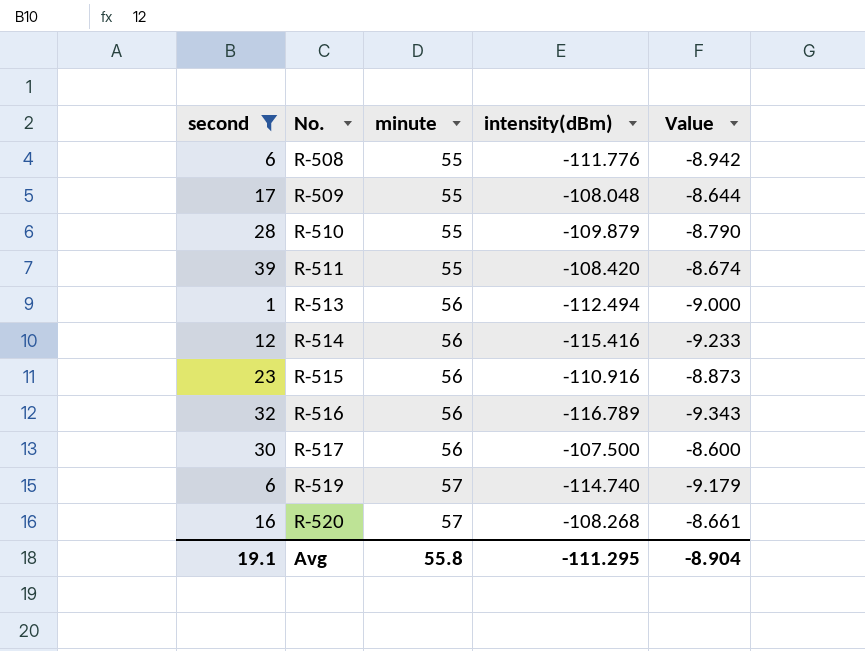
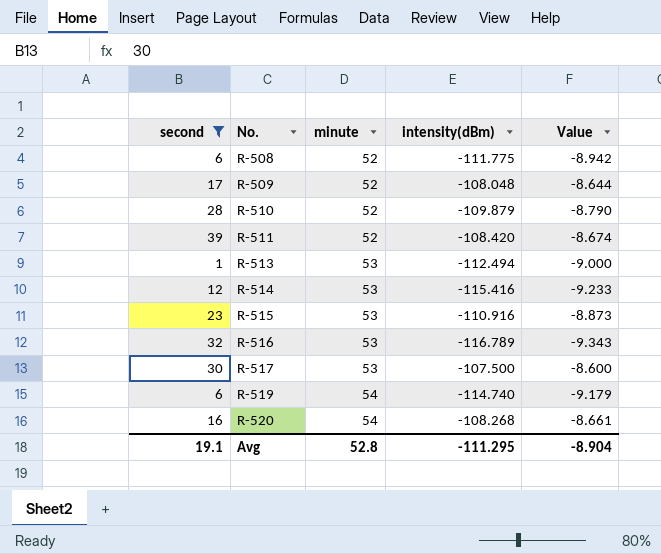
R-508 | minute: 55 -> 52
R-508 | intensity(dBm): -111.776 -> -111.775
R-509 | minute: 55 -> 52
R-510 | minute: 55 -> 52
R-511 | minute: 55 -> 52
R-513 | minute: 56 -> 53
R-514 | minute: 56 -> 53
R-515 | minute: 56 -> 53
R-516 | minute: 56 -> 53
R-517 | minute: 56 -> 53
R-519 | minute: 57 -> 54
R-520 | minute: 57 -> 54
Avg | minute: 55.8 -> 52.8

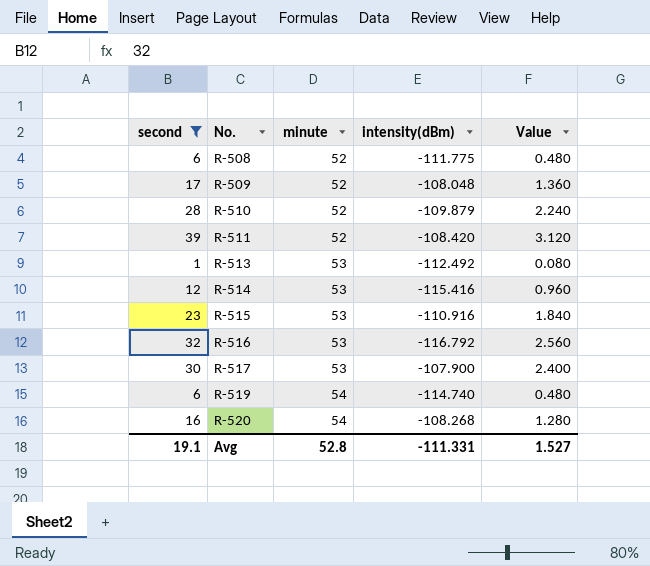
column Value | formula: [intensity(dBm)] * 0.08 -> [second] * 0.08
R-513 | intensity(dBm): -112.494 -> -112.492
R-516 | intensity(dBm): -116.789 -> -116.792
R-517 | intensity(dBm): -107.500 -> -107.900
Avg | intensity(dBm): -111.295 -> -111.331
Avg | Value: -8.904 -> 1.527

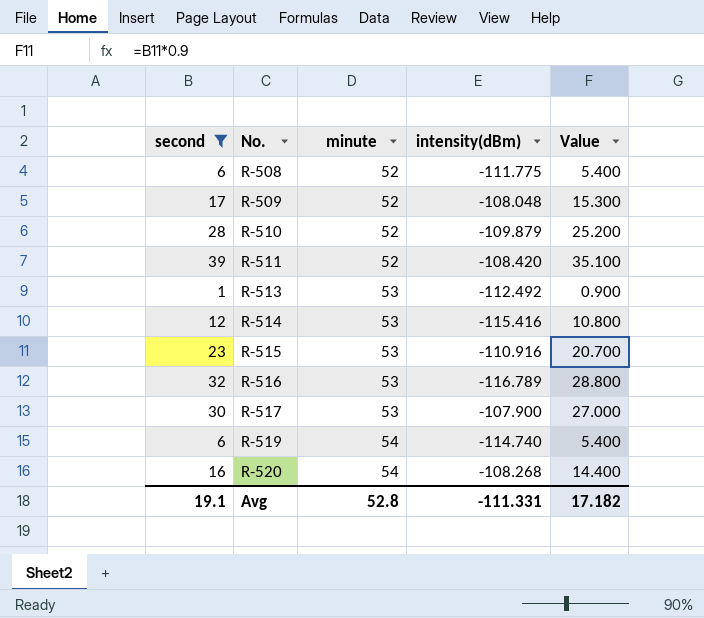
column Value | formula: [second] * 0.08 -> [second] * 0.9
R-516 | intensity(dBm): -116.792 -> -116.789
Avg | Value: 1.527 -> 17.182

